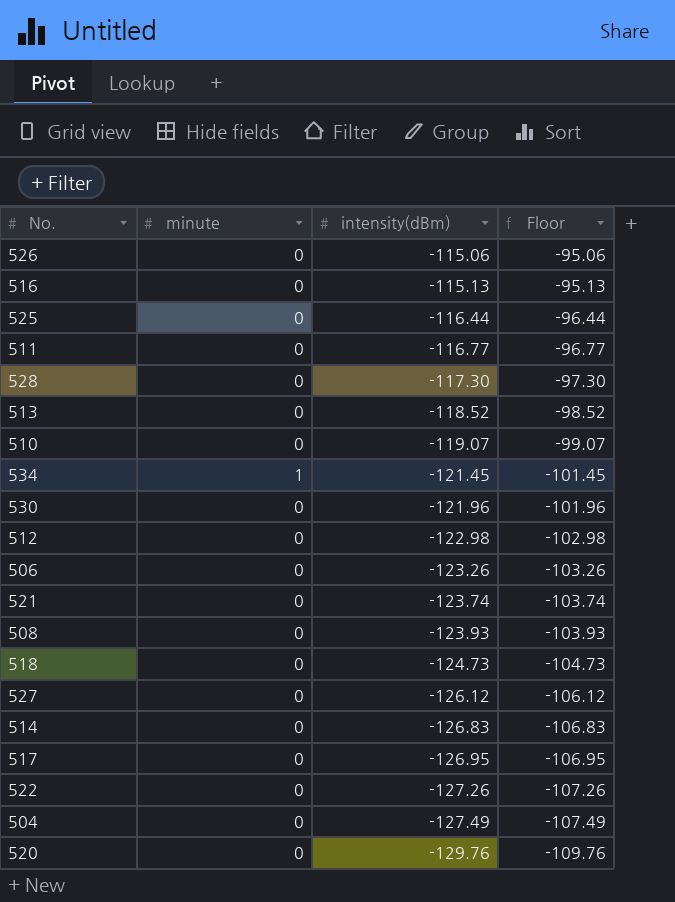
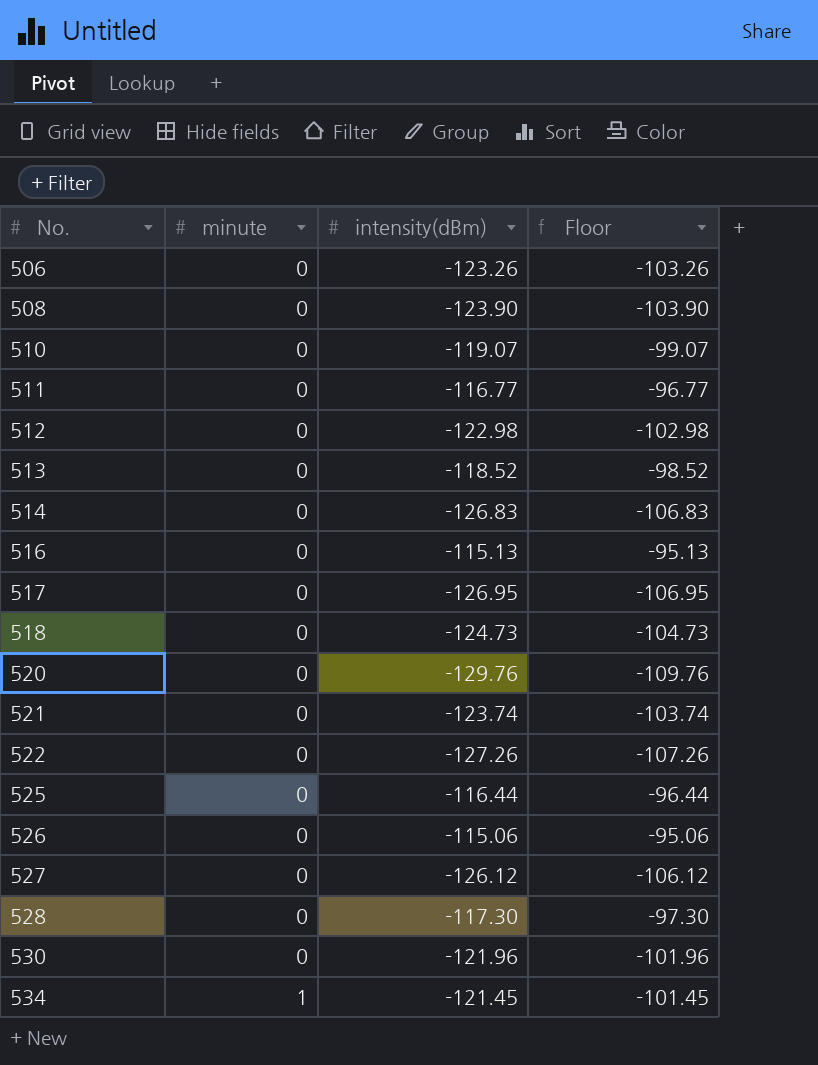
row order: intensity(dBm) descending -> No. ascending
row 504: 0 | -127.49 | -107.49 -> none
508 | intensity(dBm): -123.93 -> -123.90
508 | Floor: -103.93 -> -103.90

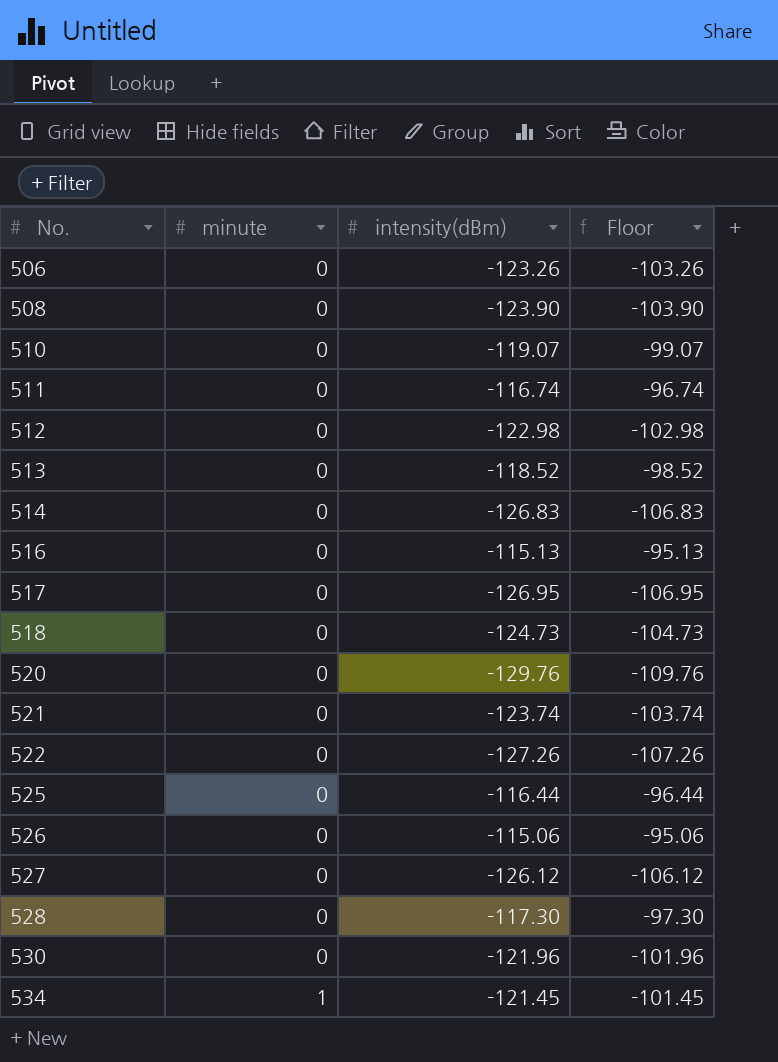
511 | intensity(dBm): -116.77 -> -116.74
511 | Floor: -96.77 -> -96.74

